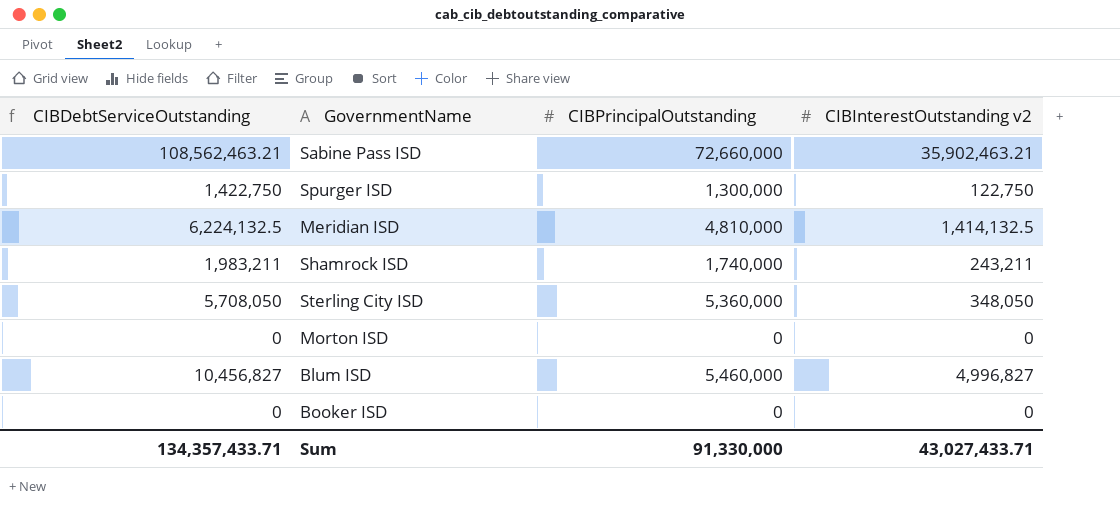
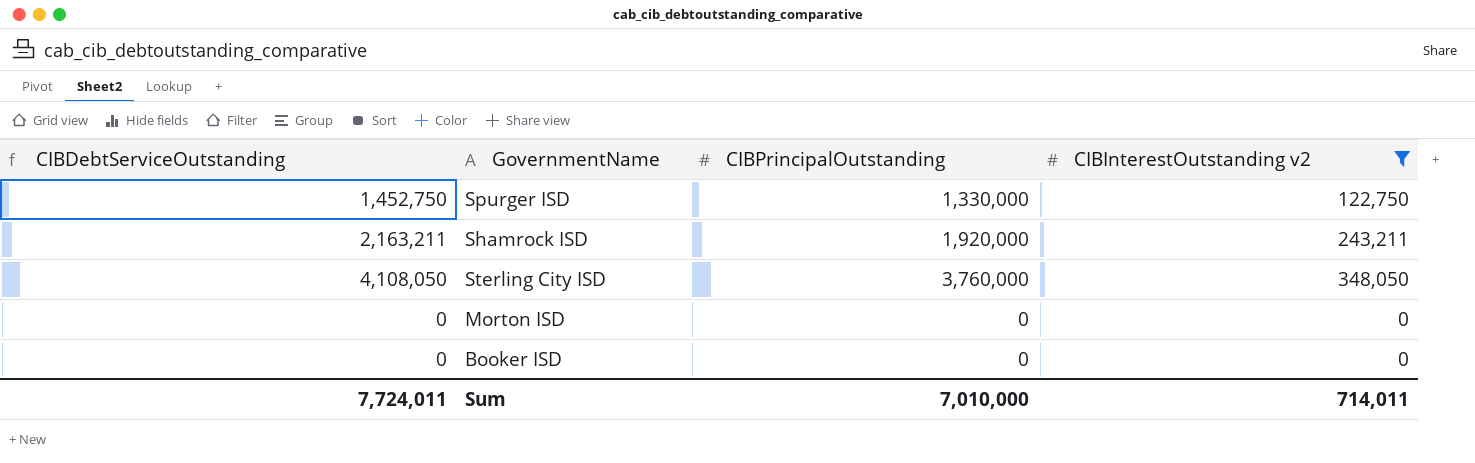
filter: none -> CIBInterestOutstanding v2 <= 348,050
Spurger ISD | CIBDebtServiceOutstanding: 1,422,750 -> 1,452,750
Spurger ISD | CIBPrincipalOutstanding: 1,300,000 -> 1,330,000
Shamrock ISD | CIBDebtServiceOutstanding: 1,983,211 -> 2,163,211
Shamrock ISD | CIBPrincipalOutstanding: 1,740,000 -> 1,920,000
Sterling City ISD | CIBDebtServiceOutstanding: 5,708,050 -> 4,108,050
Sterling City ISD | CIBPrincipalOutstanding: 5,360,000 -> 3,760,000
Sum | CIBDebtServiceOutstanding: 134,357,433.71 -> 7,724,011
Sum | CIBPrincipalOutstanding: 91,330,000 -> 7,010,000
Sum | CIBInterestOutstanding v2: 43,027,433.71 -> 714,011

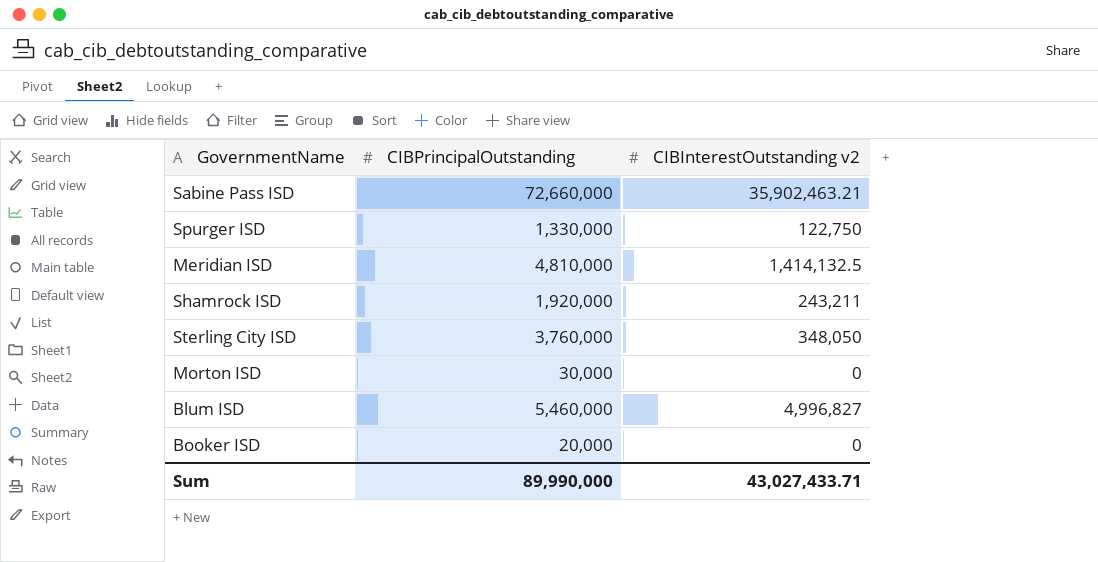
filter: CIBInterestOutstanding v2 <= 348,050 -> none
column CIBDebtServiceOutstanding | formula: [CIBPrincipalOutstanding] + [CIBInterestOutstanding v2] -> none
Morton ISD | CIBPrincipalOutstanding: 0 -> 30,000
Booker ISD | CIBPrincipalOutstanding: 0 -> 20,000
Sum | CIBPrincipalOutstanding: 7,010,000 -> 89,990,000
Sum | CIBInterestOutstanding v2: 714,011 -> 43,027,433.71

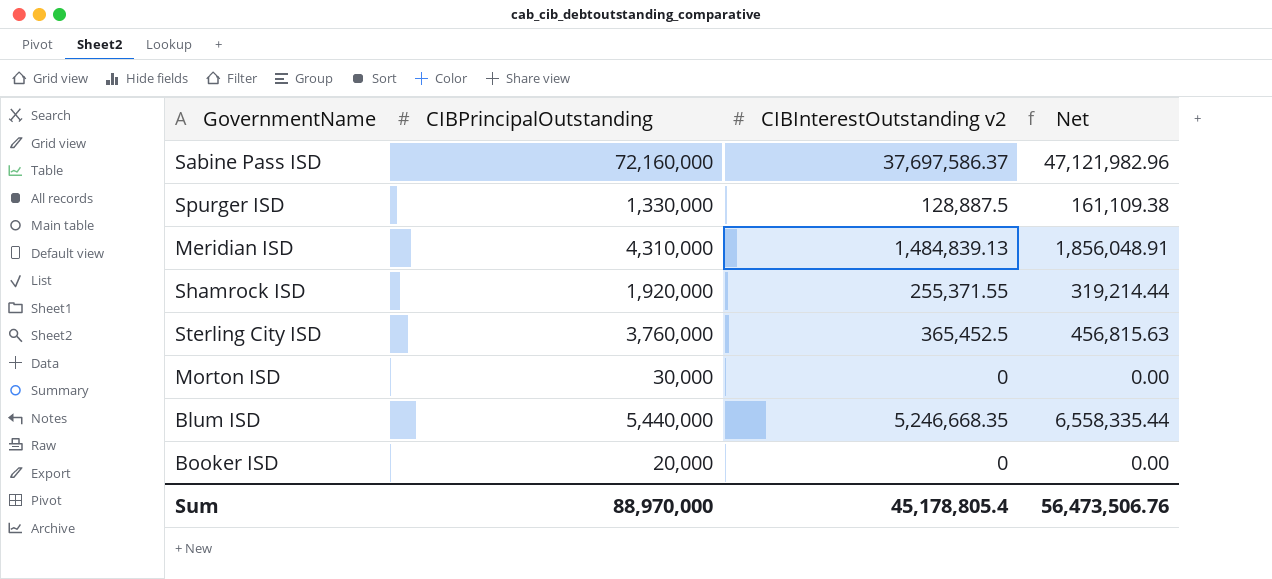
column Net | formula: none -> [CIBInterestOutstanding v2] * 1.25
Sabine Pass ISD | CIBPrincipalOutstanding: 72,660,000 -> 72,160,000
Sabine Pass ISD | CIBInterestOutstanding v2: 35,902,463.21 -> 37,697,586.37
Spurger ISD | CIBInterestOutstanding v2: 122,750 -> 128,887.5
Meridian ISD | CIBPrincipalOutstanding: 4,810,000 -> 4,310,000
Meridian ISD | CIBInterestOutstanding v2: 1,414,132.5 -> 1,484,839.13
Shamrock ISD | CIBInterestOutstanding v2: 243,211 -> 255,371.55
Sterling City ISD | CIBInterestOutstanding v2: 348,050 -> 365,452.5
Blum ISD | CIBPrincipalOutstanding: 5,460,000 -> 5,440,000
Blum ISD | CIBInterestOutstanding v2: 4,996,827 -> 5,246,668.35
Sum | CIBPrincipalOutstanding: 89,990,000 -> 88,970,000
Sum | CIBInterestOutstanding v2: 43,027,433.71 -> 45,178,805.4

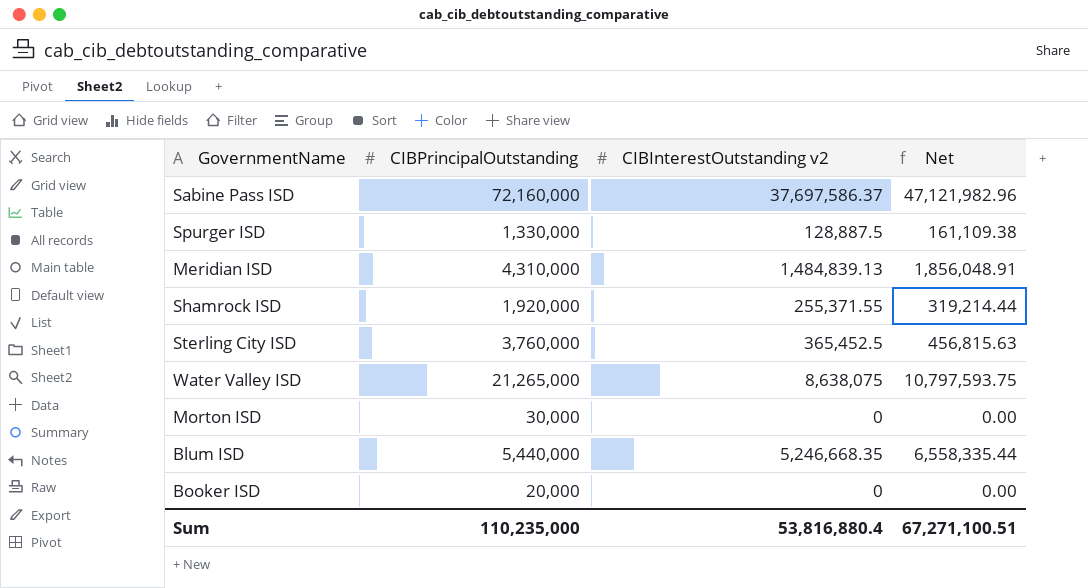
row Water Valley ISD: none -> 21,265,000 | 8,638,075 | 10,797,593.75
Sum | CIBPrincipalOutstanding: 88,970,000 -> 110,235,000
Sum | CIBInterestOutstanding v2: 45,178,805.4 -> 53,816,880.4
Sum | Net: 56,473,506.76 -> 67,271,100.51

